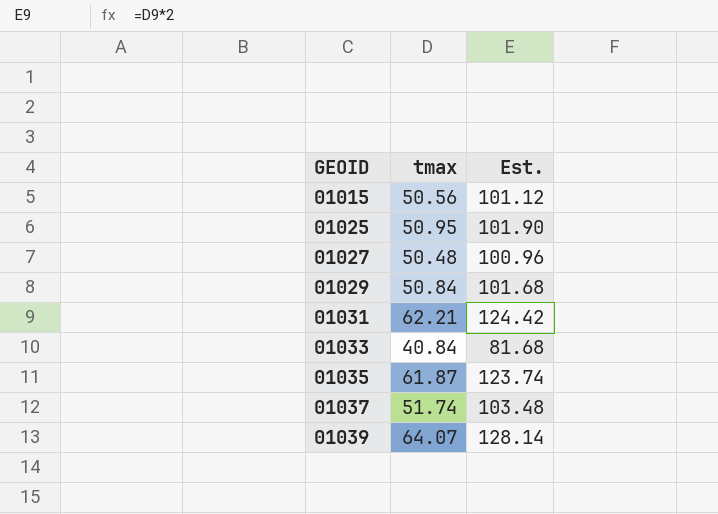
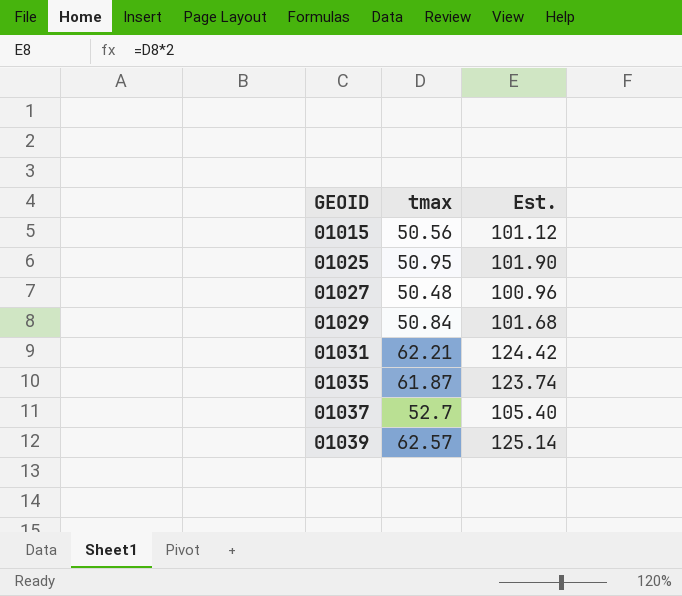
row 01033: 40.84 | 81.68 -> none
01037 | tmax: 51.74 -> 52.7
01037 | Est.: 103.48 -> 105.40
01039 | tmax: 64.07 -> 62.57
01039 | Est.: 128.14 -> 125.14

